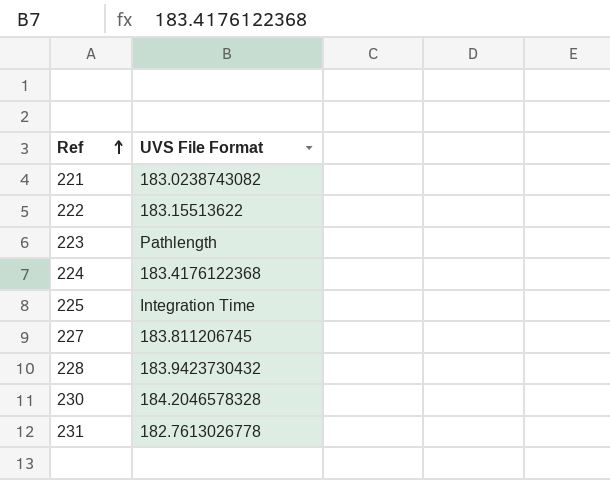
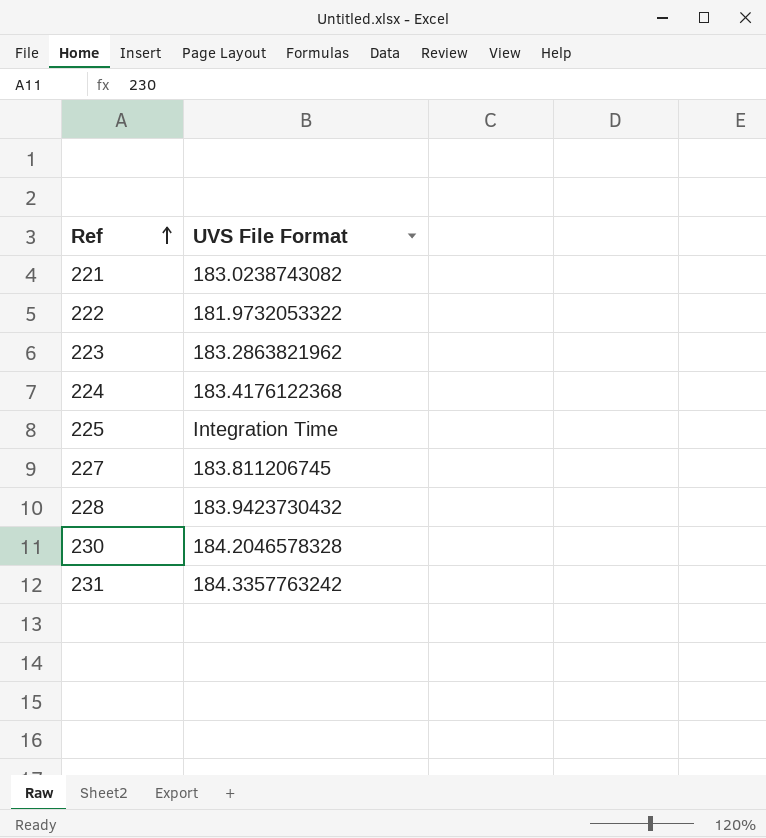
222 | UVS File Format: 183.15513622 -> 181.9732053322
223 | UVS File Format: Pathlength -> 183.2863821962
231 | UVS File Format: 182.7613026778 -> 184.3357763242

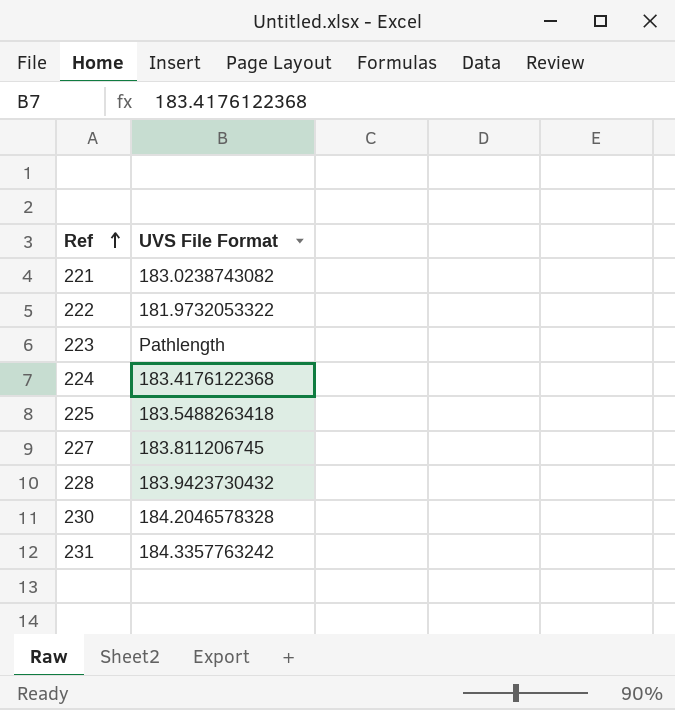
223 | UVS File Format: 183.2863821962 -> Pathlength
225 | UVS File Format: Integration Time -> 183.5488263418

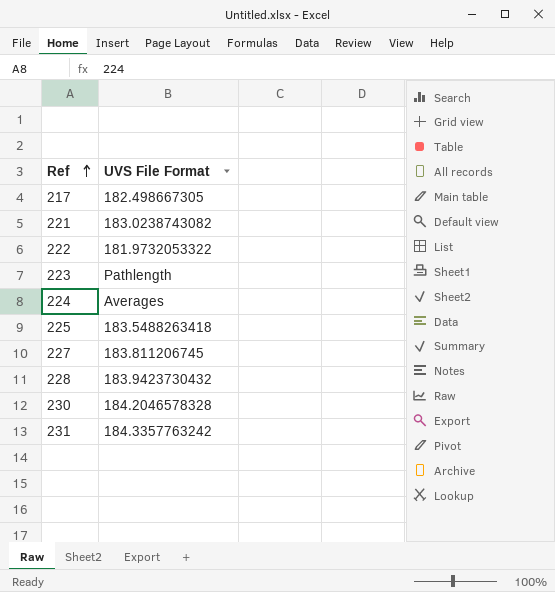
row 217: none -> 182.498667305
224 | UVS File Format: 183.4176122368 -> Averages

